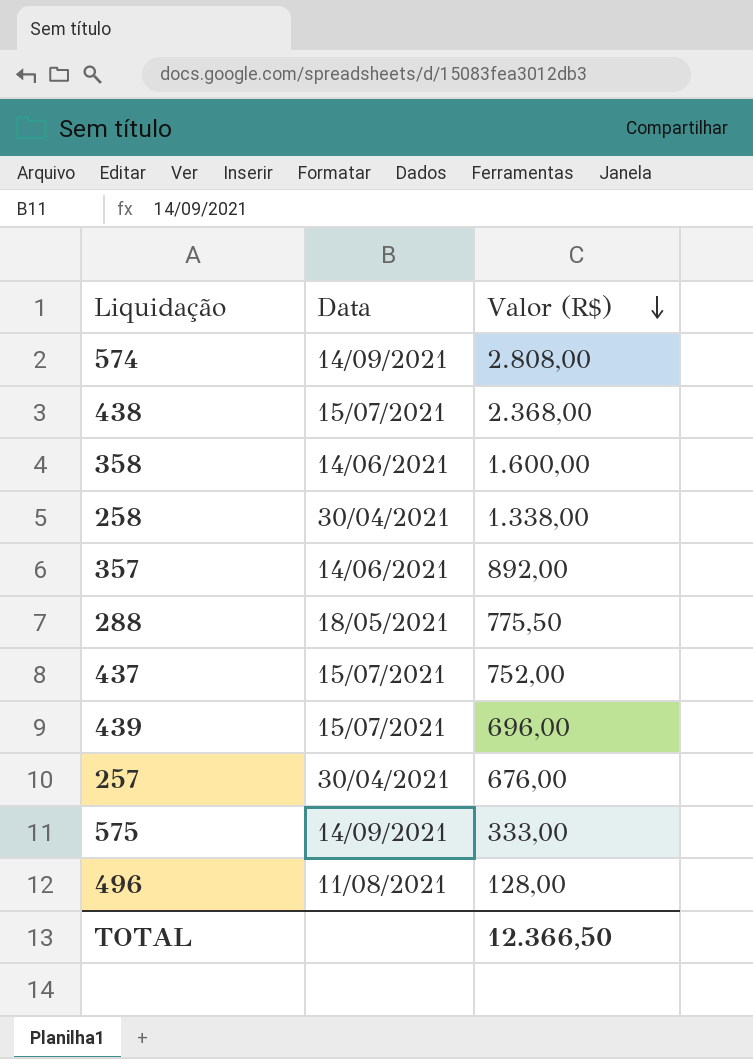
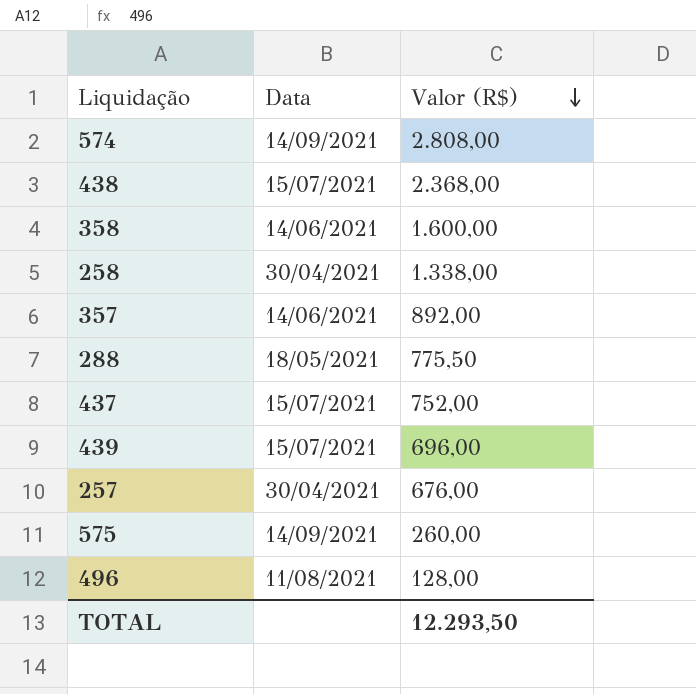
575 | Valor (R$): 333,00 -> 260,00
TOTAL | Valor (R$): 12.366,50 -> 12.293,50

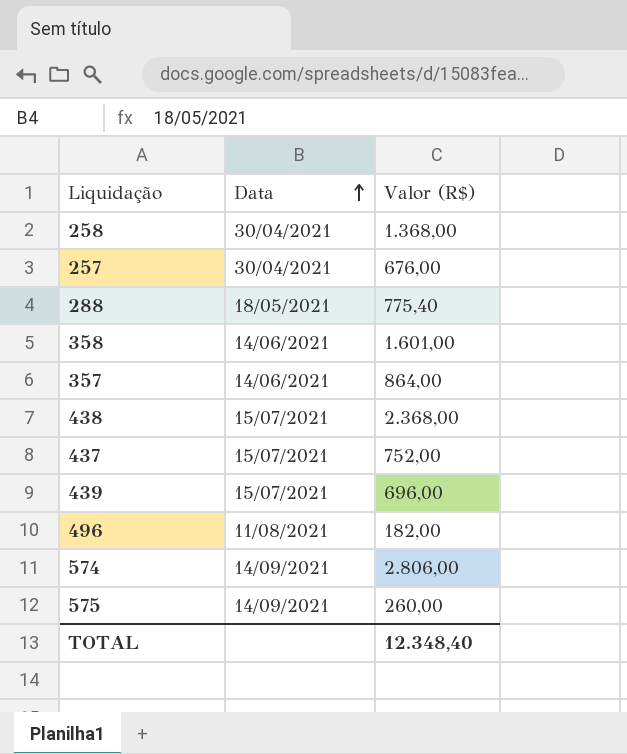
row order: Valor (R$) descending -> Data ascending
258 | Valor (R$): 1.338,00 -> 1.368,00
288 | Valor (R$): 775,50 -> 775,40
358 | Valor (R$): 1.600,00 -> 1.601,00
357 | Valor (R$): 892,00 -> 864,00
496 | Valor (R$): 128,00 -> 182,00
574 | Valor (R$): 2.808,00 -> 2.806,00
TOTAL | Valor (R$): 12.293,50 -> 12.348,40

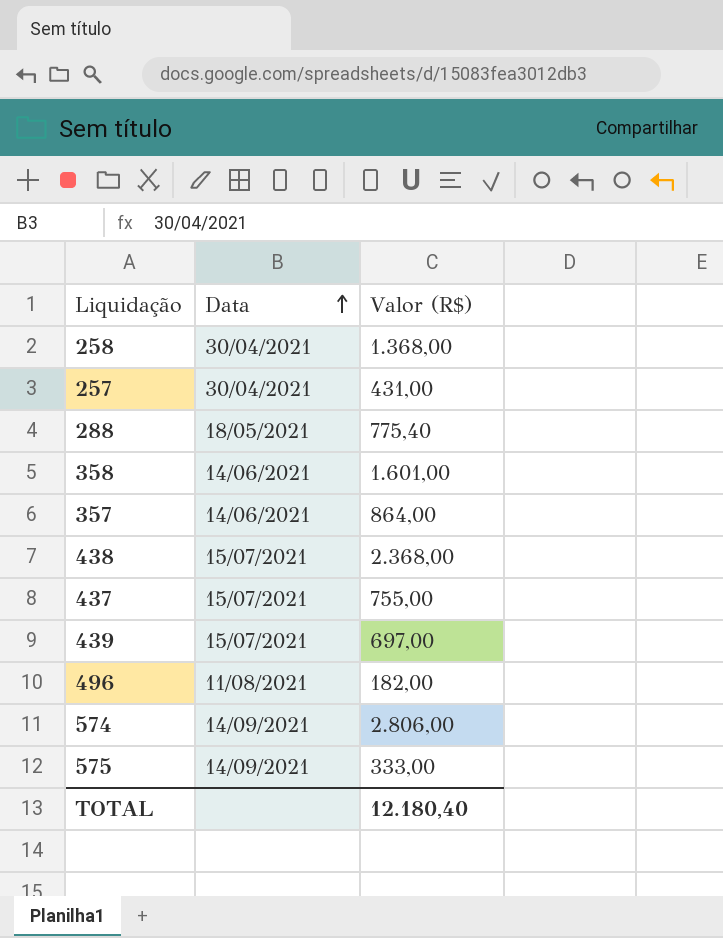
257 | Valor (R$): 676,00 -> 431,00
437 | Valor (R$): 752,00 -> 755,00
439 | Valor (R$): 696,00 -> 697,00
575 | Valor (R$): 260,00 -> 333,00
TOTAL | Valor (R$): 12.348,40 -> 12.180,40

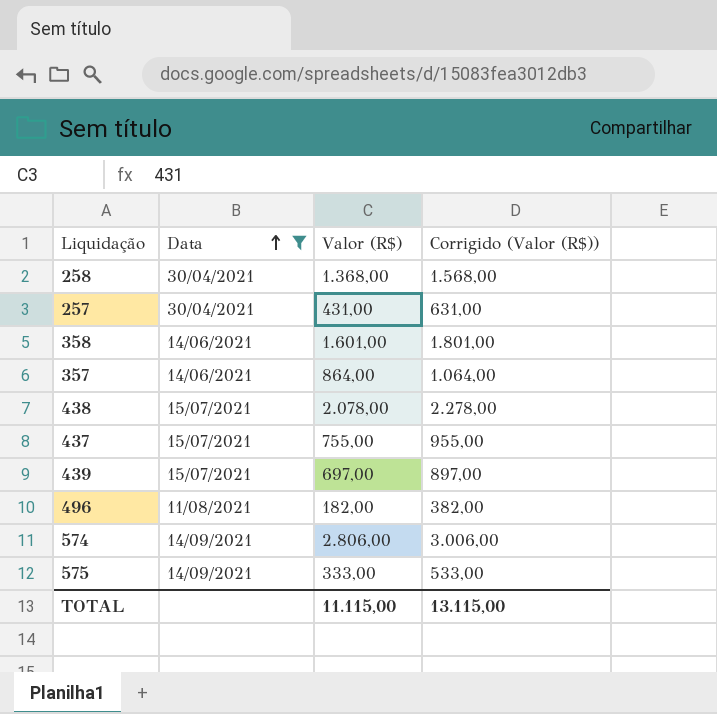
filter: none -> Data != 18/05/2021
column Corrigido (Valor (R$)) | formula: none -> [Valor (R$)] + 200
438 | Valor (R$): 2.368,00 -> 2.078,00
TOTAL | Valor (R$): 12.180,40 -> 11.115,00

